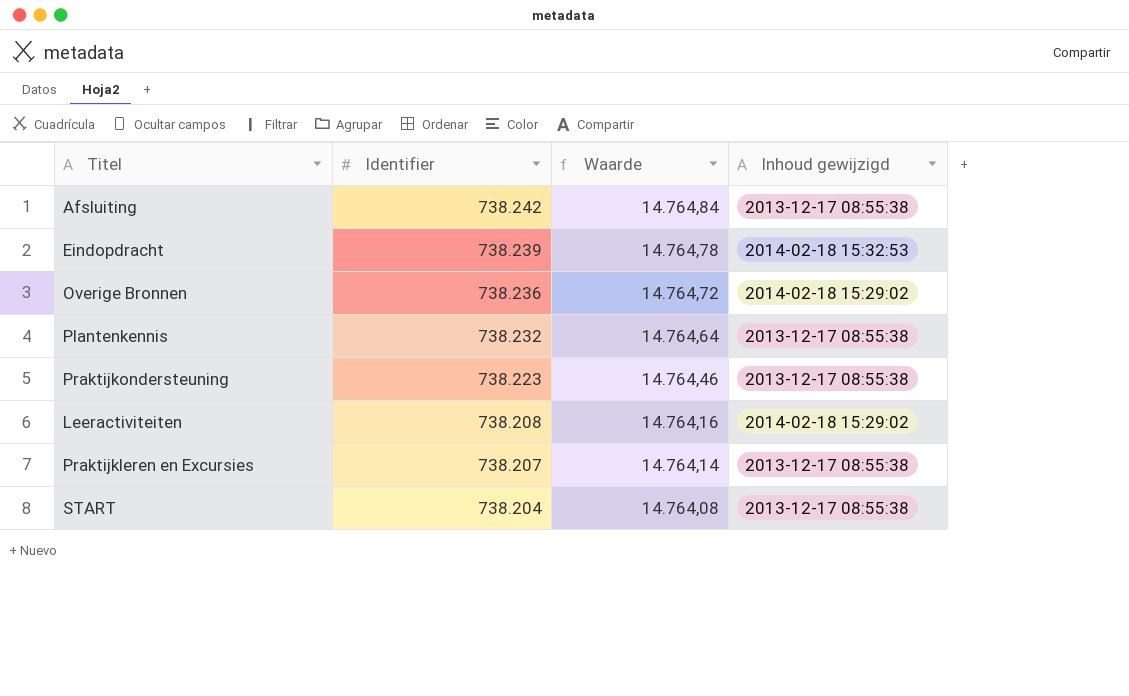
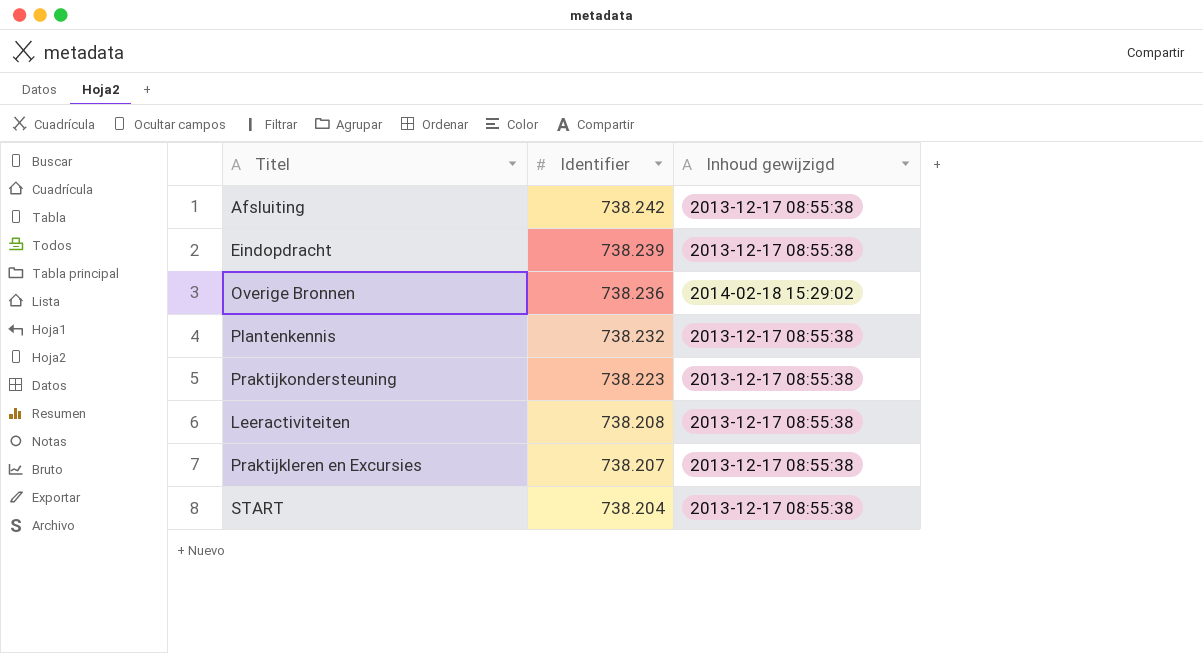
column Waarde | formula: [Identifier] * 0,02 -> none
Eindopdracht | Inhoud gewijzigd: 2014-02-18 15:32:53 -> 2013-12-17 08:55:38
Leeractiviteiten | Inhoud gewijzigd: 2014-02-18 15:29:02 -> 2013-12-17 08:55:38

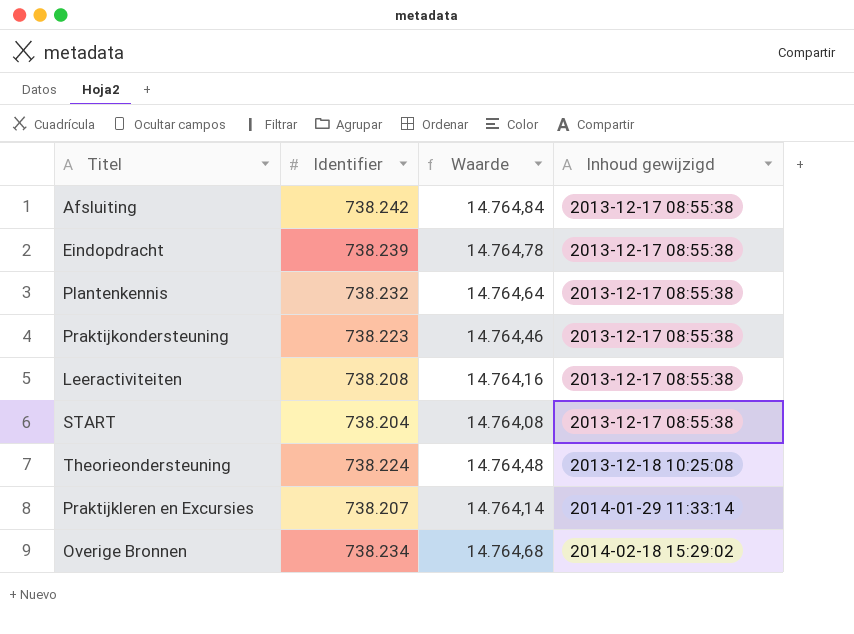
row order: Identifier descending -> Inhoud gewijzigd ascending
column Waarde | formula: none -> [Identifier] * 0,02
row Theorieondersteuning: none -> 738.224 | 14.764,48 | 2013-12-18 10:25:08
Praktijkleren en Excursies | Inhoud gewijzigd: 2013-12-17 08:55:38 -> 2014-01-29 11:33:14
Overige Bronnen | Identifier: 738.236 -> 738.234

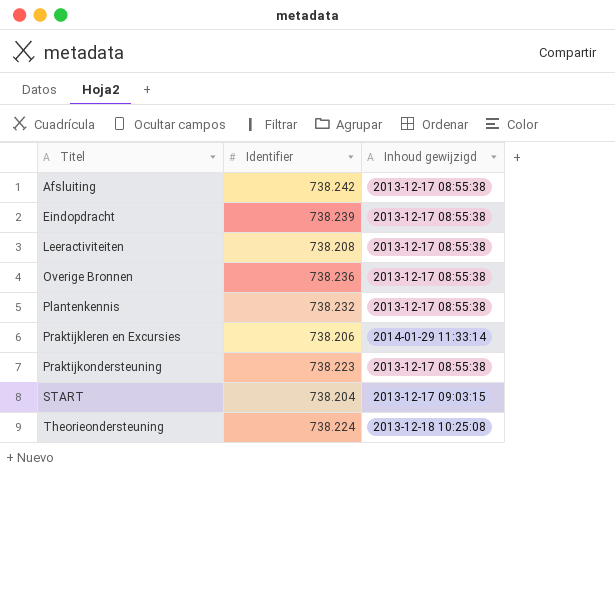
row order: Inhoud gewijzigd ascending -> Titel ascending
column Waarde | formula: [Identifier] * 0,02 -> none
Overige Bronnen | Identifier: 738.234 -> 738.236
Overige Bronnen | Inhoud gewijzigd: 2014-02-18 15:29:02 -> 2013-12-17 08:55:38
Praktijkleren en Excursies | Identifier: 738.207 -> 738.206
START | Inhoud gewijzigd: 2013-12-17 08:55:38 -> 2013-12-17 09:03:15

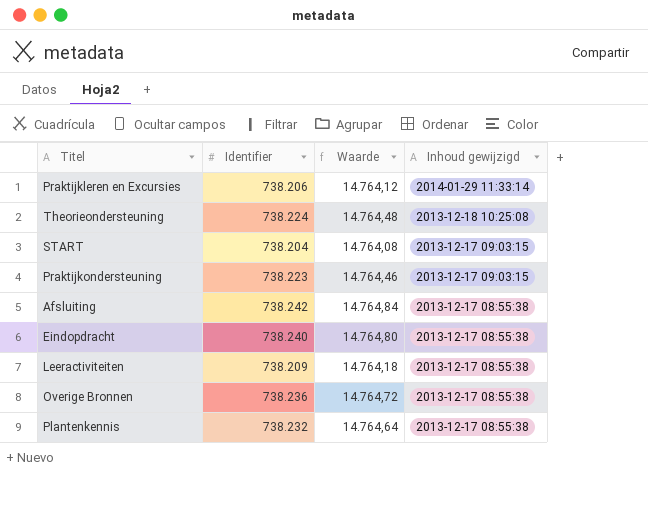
row order: Titel ascending -> Inhoud gewijzigd descending
column Waarde | formula: none -> [Identifier] * 0,02
Praktijkondersteuning | Inhoud gewijzigd: 2013-12-17 08:55:38 -> 2013-12-17 09:03:15
Eindopdracht | Identifier: 738.239 -> 738.240
Leeractiviteiten | Identifier: 738.208 -> 738.209

